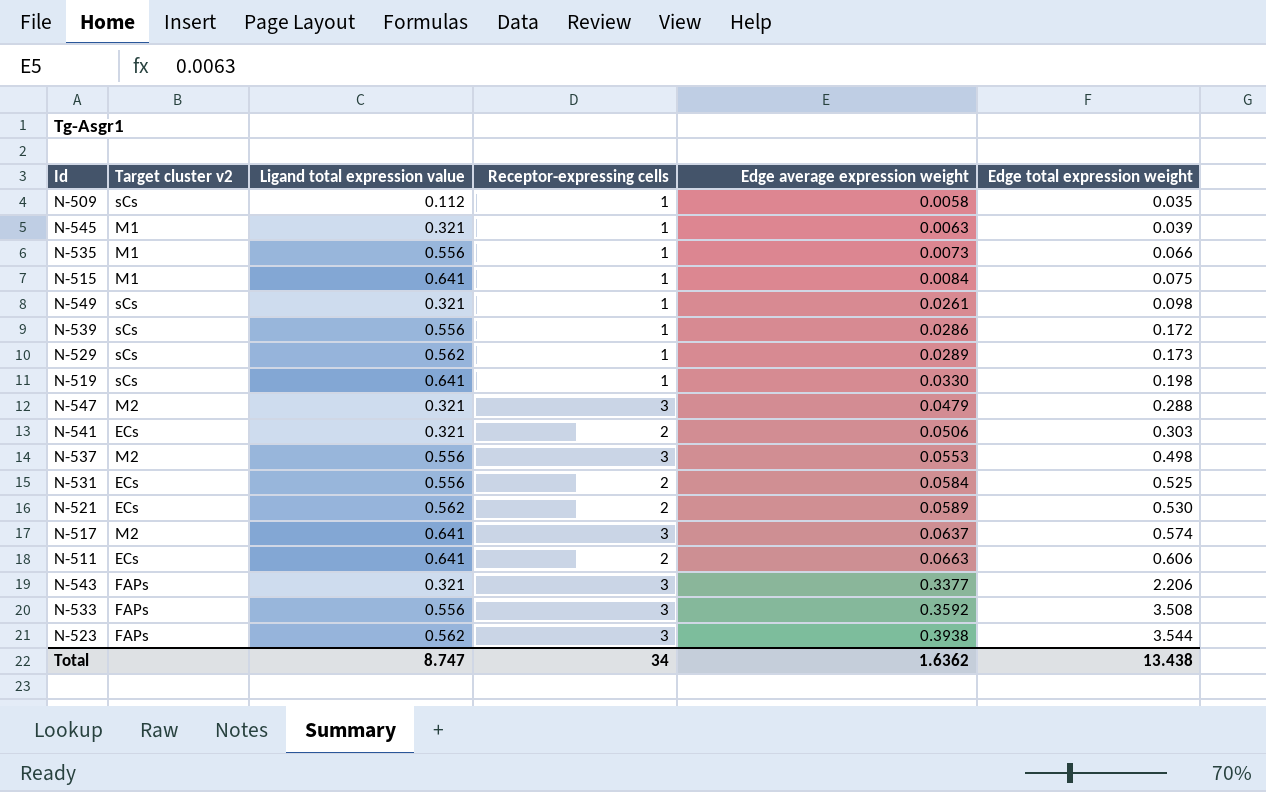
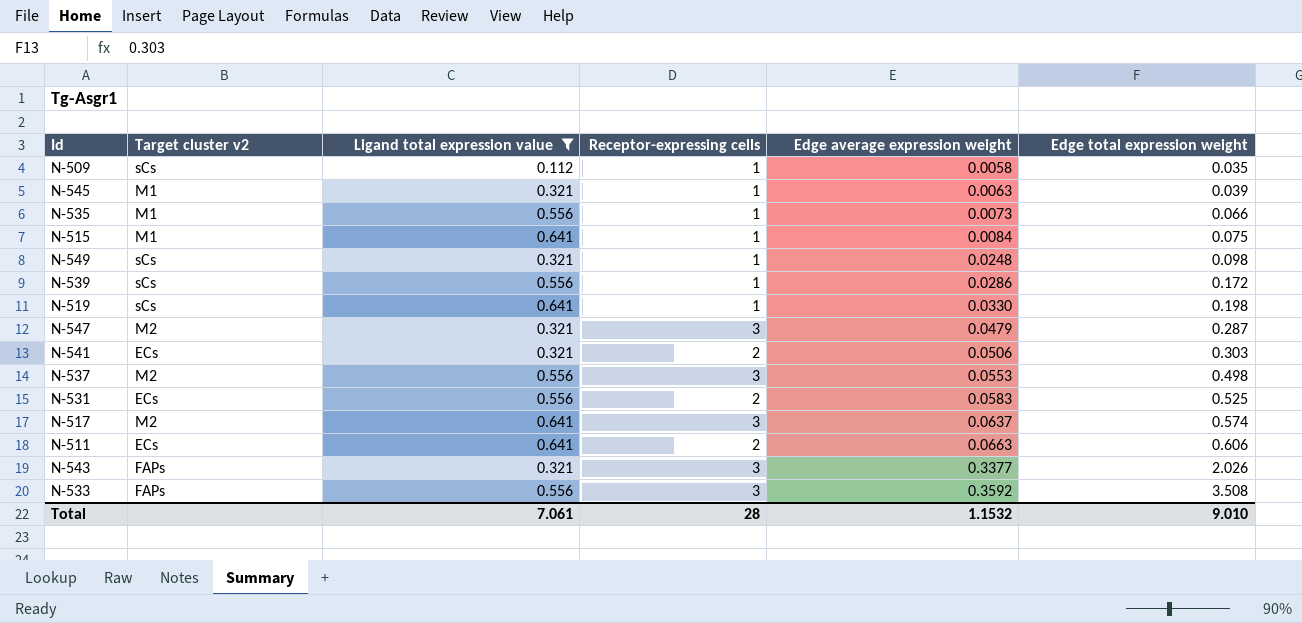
filter: none -> Ligand total expression value != 0.562
N-549 | Edge average expression weight: 0.0261 -> 0.0248
N-547 | Edge total expression weight: 0.288 -> 0.287
N-531 | Edge average expression weight: 0.0584 -> 0.0583
N-543 | Edge total expression weight: 2.206 -> 2.026
Total | Ligand total expression value: 8.747 -> 7.061
Total | Receptor-expressing cells: 34 -> 28
Total | Edge average expression weight: 1.6362 -> 1.1532
Total | Edge total expression weight: 13.438 -> 9.010

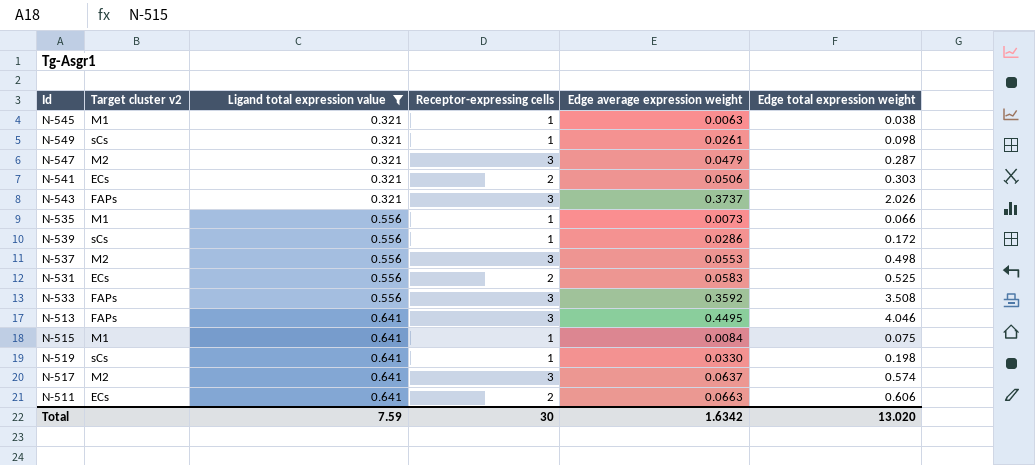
row order: Edge average expression weight ascending -> Ligand total expression value ascending
row N-509: sCs | 0.112 | 1 | 0.0058 | 0.035 -> none
N-545 | Edge total expression weight: 0.039 -> 0.038
N-549 | Edge average expression weight: 0.0248 -> 0.0261
N-543 | Edge average expression weight: 0.3377 -> 0.3737
row N-513: none -> FAPs | 0.641 | 3 | 0.4495 | 4.046
Total | Ligand total expression value: 7.061 -> 7.59
Total | Receptor-expressing cells: 28 -> 30
Total | Edge average expression weight: 1.1532 -> 1.6342
Total | Edge total expression weight: 9.010 -> 13.020

